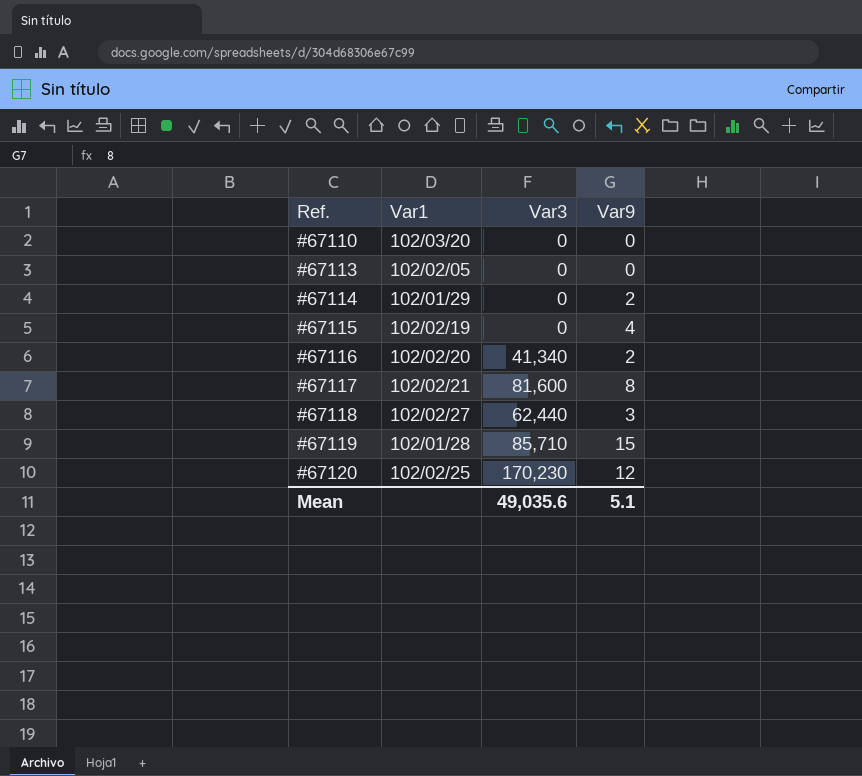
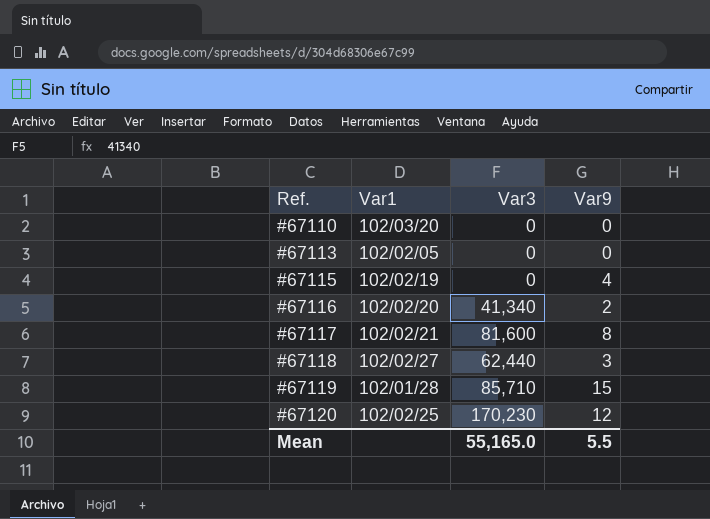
row #67114: 102/01/29 | 0 | 2 -> none
Mean | Var3: 49,035.6 -> 55,165.0
Mean | Var9: 5.1 -> 5.5

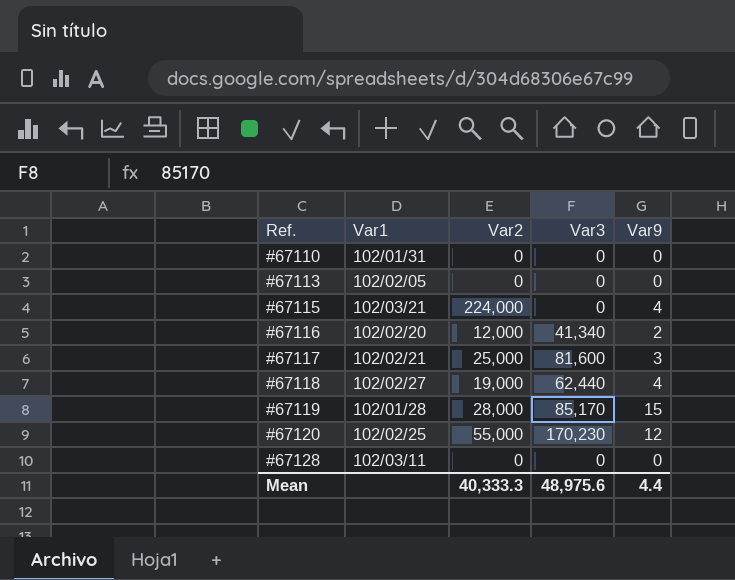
column Var2 | position: none -> 3
#67110 | Var1: 102/03/20 -> 102/01/31
#67115 | Var1: 102/02/19 -> 102/03/21
#67117 | Var9: 8 -> 3
#67118 | Var9: 3 -> 4
#67119 | Var3: 85,710 -> 85,170
row #67128: none -> 102/03/11 | 0 | 0 | 0
Mean | Var3: 55,165.0 -> 48,975.6
Mean | Var9: 5.5 -> 4.4

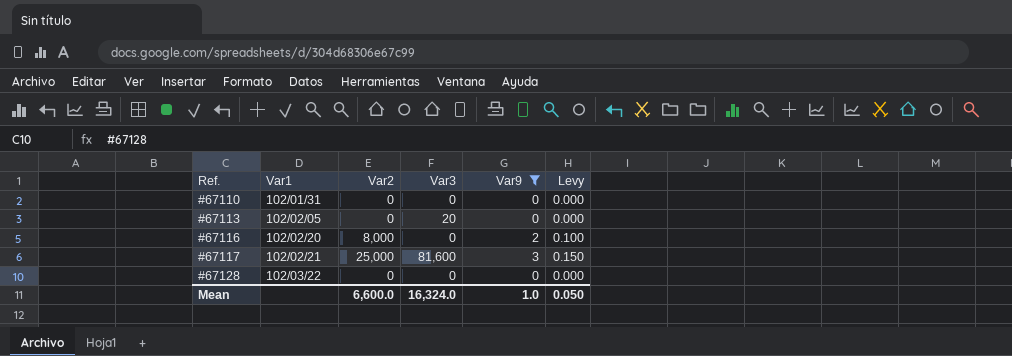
filter: none -> Var9 <= 3
column Levy | formula: none -> [Var9] * 0.05
#67113 | Var3: 0 -> 20
#67116 | Var2: 12,000 -> 8,000
#67116 | Var3: 41,340 -> 0
#67128 | Var1: 102/03/11 -> 102/03/22
Mean | Var2: 40,333.3 -> 6,600.0
Mean | Var3: 48,975.6 -> 16,324.0
Mean | Var9: 4.4 -> 1.0

